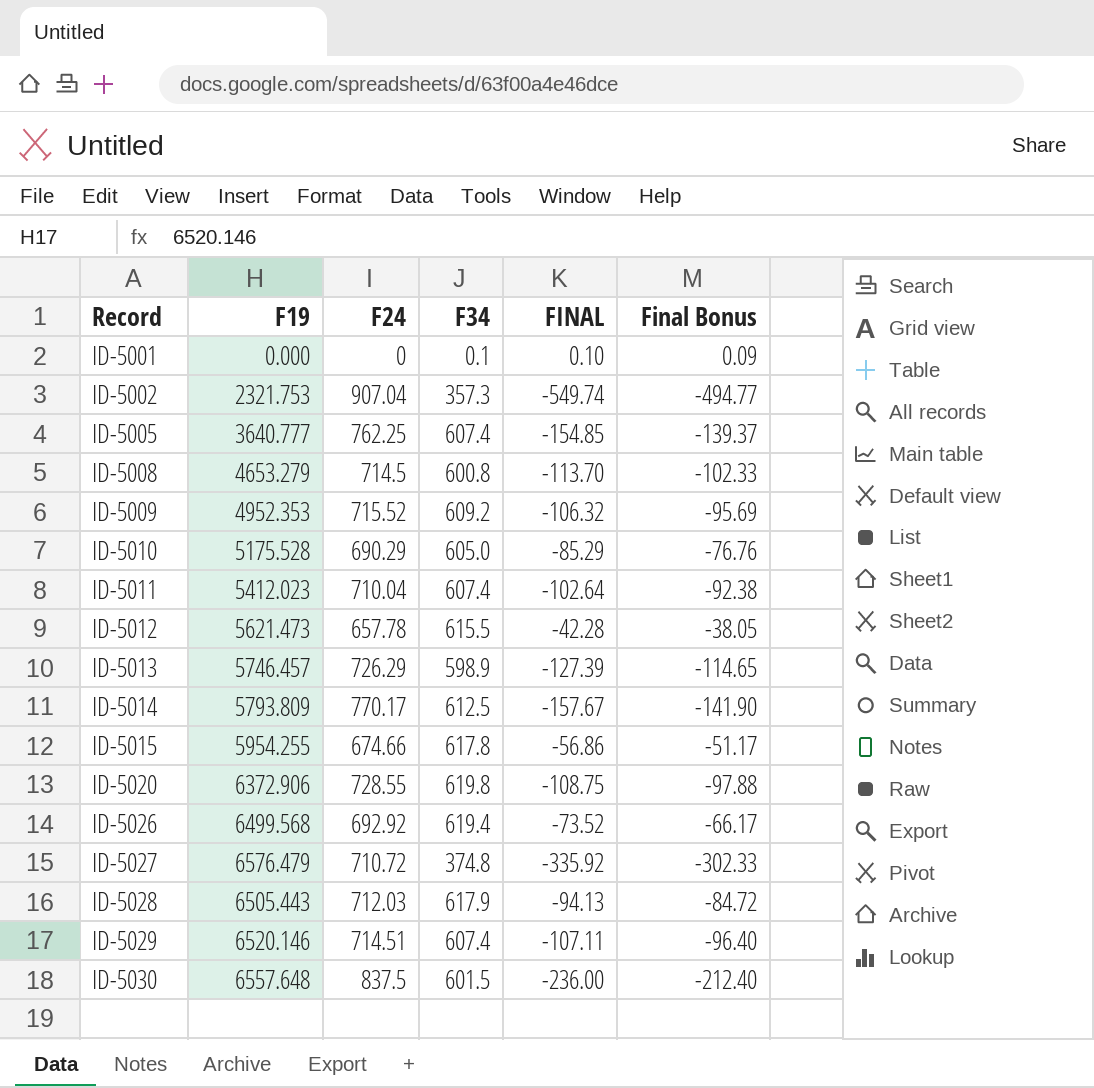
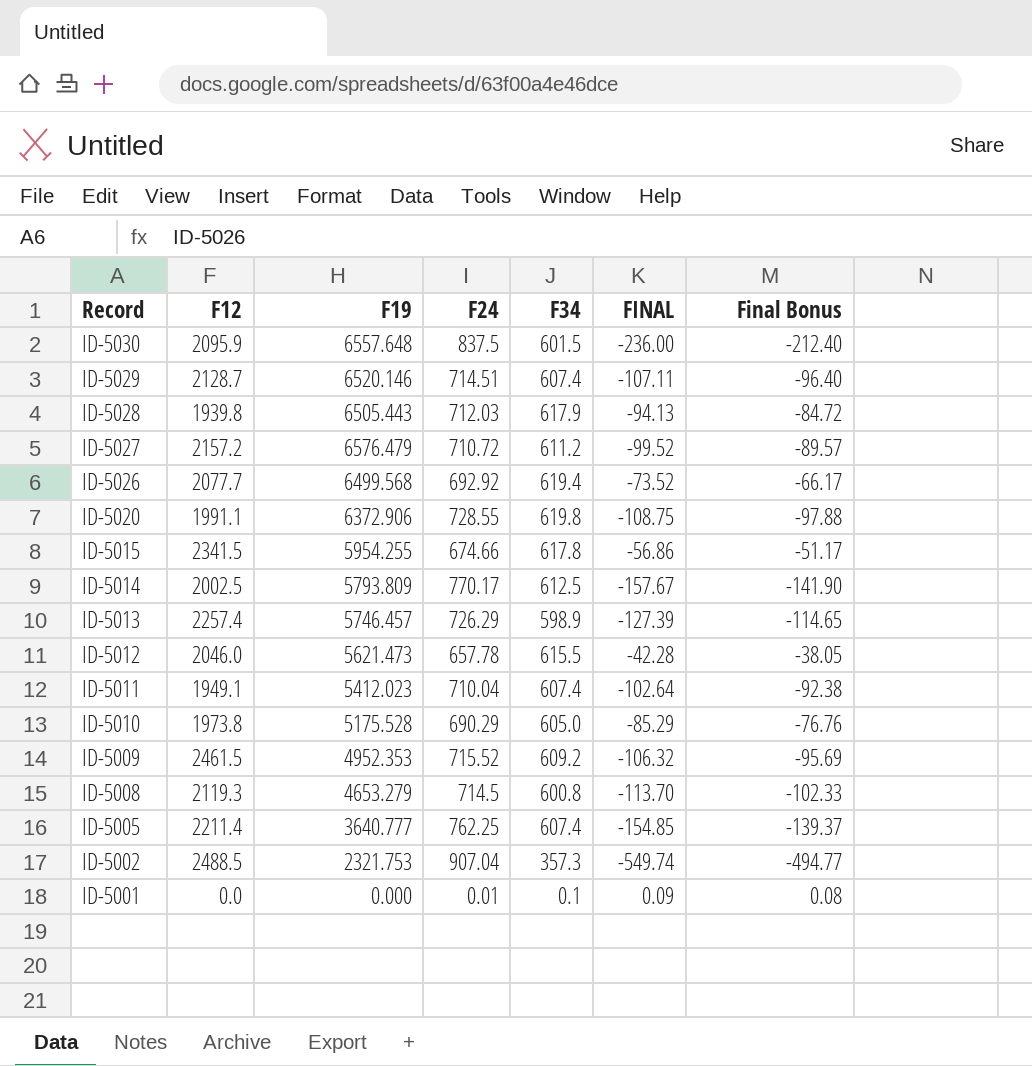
row order: Record ascending -> Record descending
column F12 | position: none -> 2
ID-5027 | F34: 374.8 -> 611.2
ID-5027 | FINAL: -335.92 -> -99.52
ID-5027 | Final Bonus: -302.33 -> -89.57
ID-5001 | F24: 0 -> 0.01
ID-5001 | FINAL: 0.10 -> 0.09
ID-5001 | Final Bonus: 0.09 -> 0.08

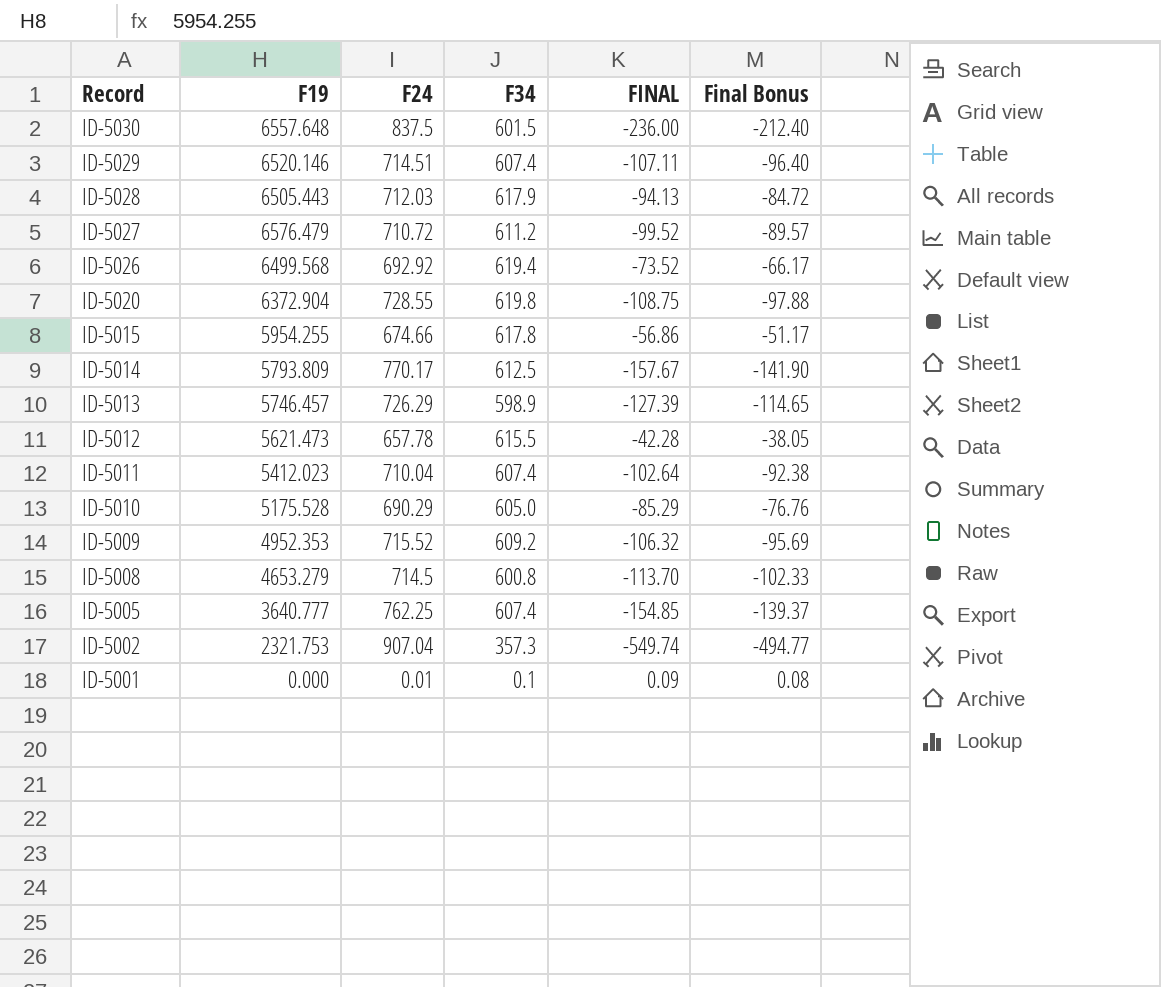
column F12 | position: 2 -> none
ID-5020 | F19: 6372.906 -> 6372.904

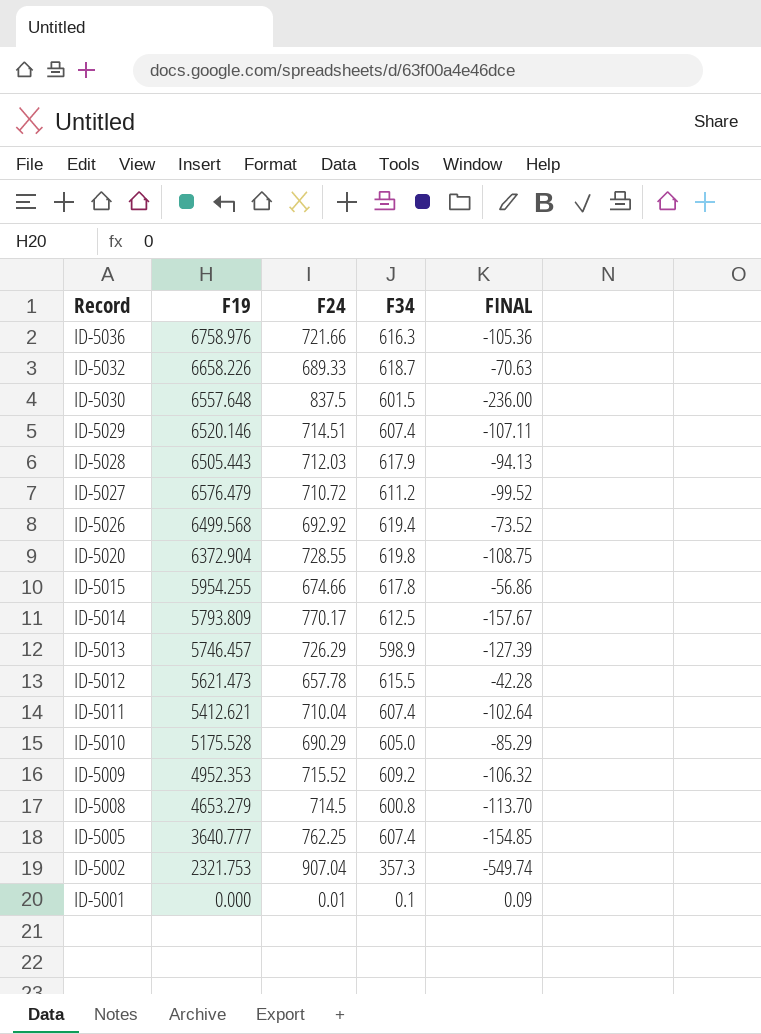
column Final Bonus | formula: [FINAL] * 0.9 -> none
row ID-5036: none -> 6758.976 | 721.66 | 616.3 | -105.36
row ID-5032: none -> 6658.226 | 689.33 | 618.7 | -70.63
ID-5011 | F19: 5412.023 -> 5412.621

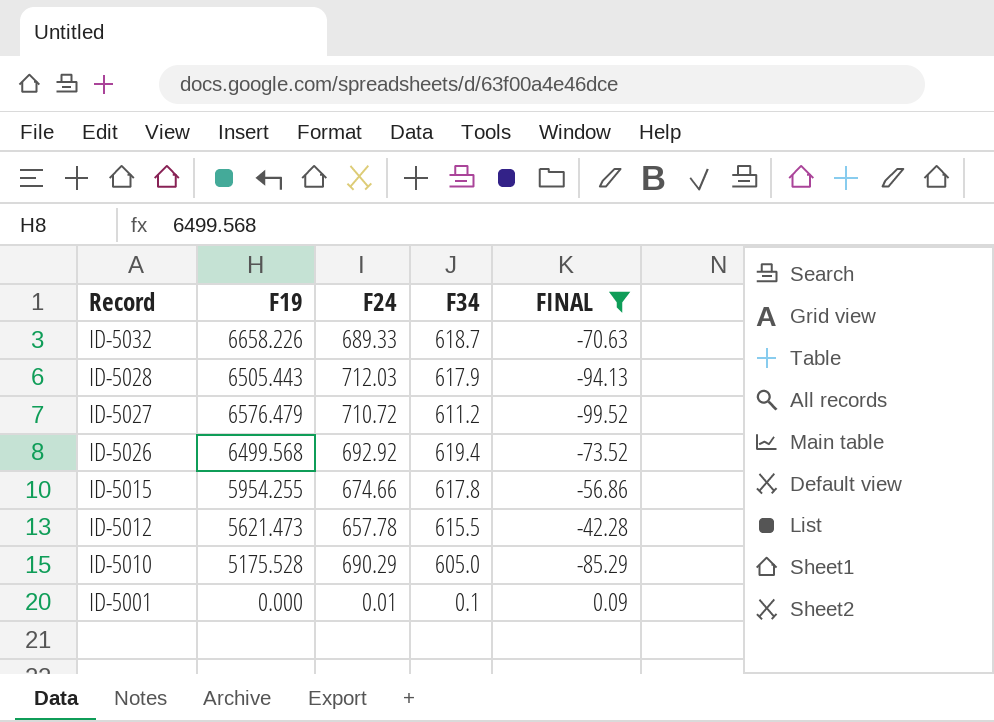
filter: none -> FINAL >= -99.52

